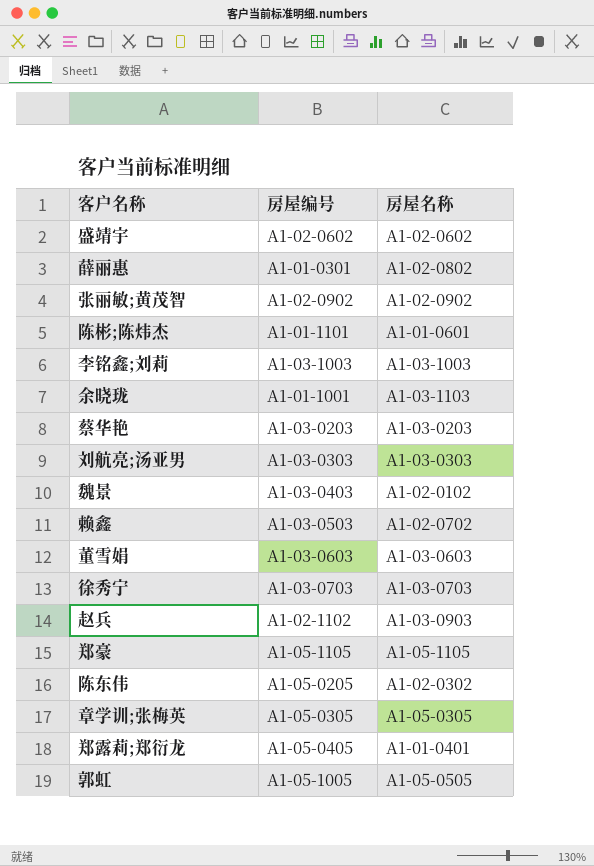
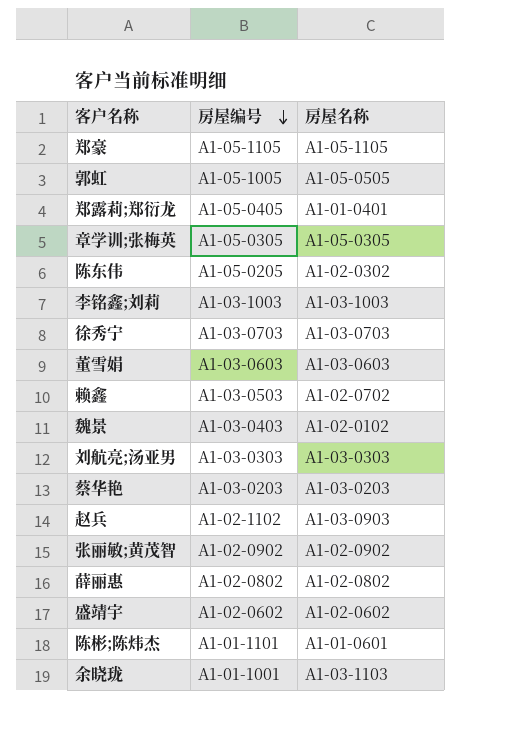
row order: none -> 房屋编号 descending
薛丽惠 | 房屋编号: A1-01-0301 -> A1-02-0802

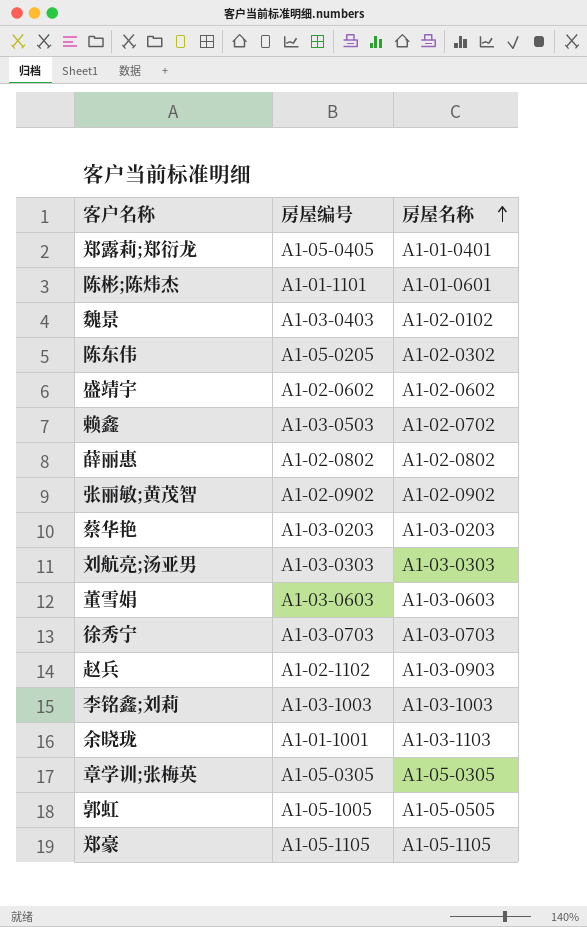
row order: 房屋编号 descending -> 房屋名称 ascending

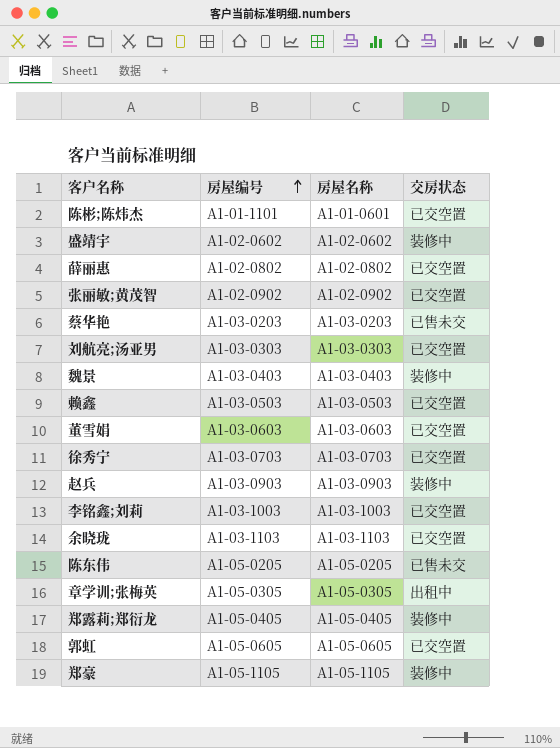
row order: 房屋名称 ascending -> 房屋编号 ascending
column 交房状态 | position: none -> 4
魏景 | 房屋名称: A1-02-0102 -> A1-03-0403
赖鑫 | 房屋名称: A1-02-0702 -> A1-03-0503
赵兵 | 房屋编号: A1-02-1102 -> A1-03-0903
余晓珑 | 房屋编号: A1-01-1001 -> A1-03-1103
陈东伟 | 房屋名称: A1-02-0302 -> A1-05-0205
郑露莉;郑衍龙 | 房屋名称: A1-01-0401 -> A1-05-0405
郭虹 | 房屋编号: A1-05-1005 -> A1-05-0605
郭虹 | 房屋名称: A1-05-0505 -> A1-05-0605

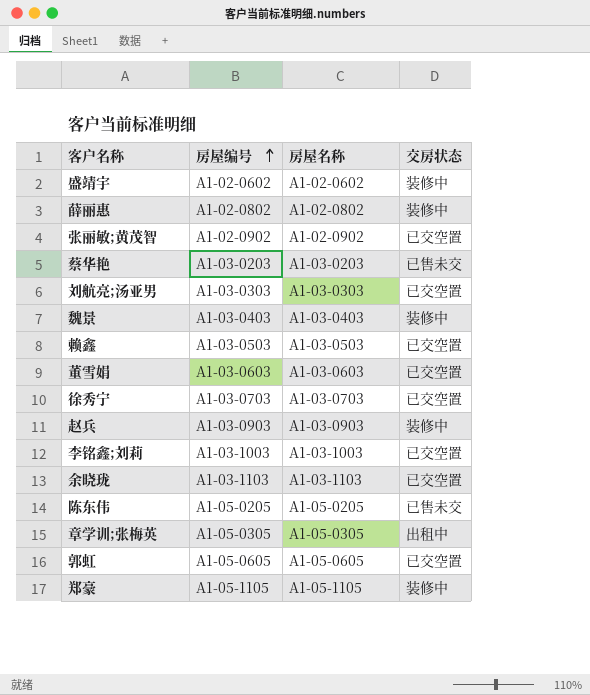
row 陈彬;陈炜杰: A1-01-1101 | A1-01-0601 | 已交空置 -> none
row 郑露莉;郑衍龙: A1-05-0405 | A1-05-0405 | 装修中 -> none
薛丽惠 | 交房状态: 已交空置 -> 装修中

